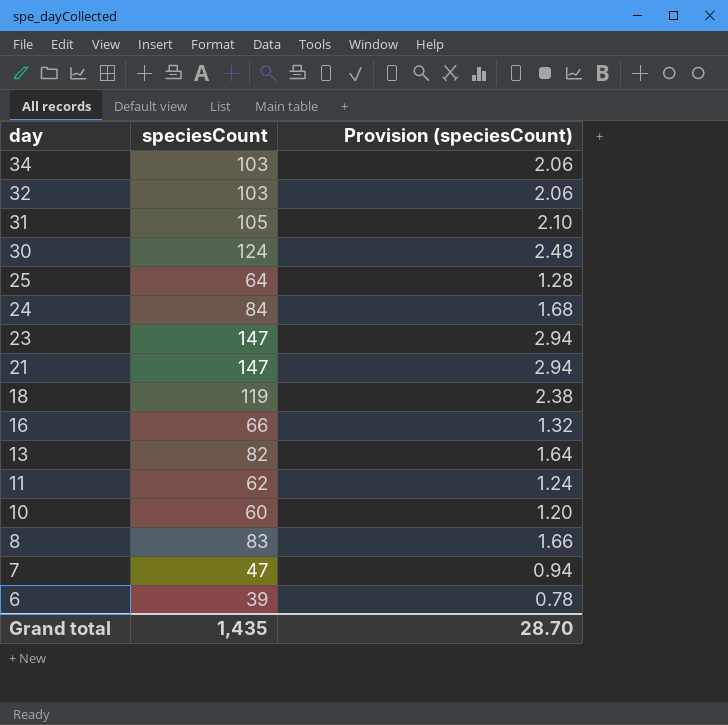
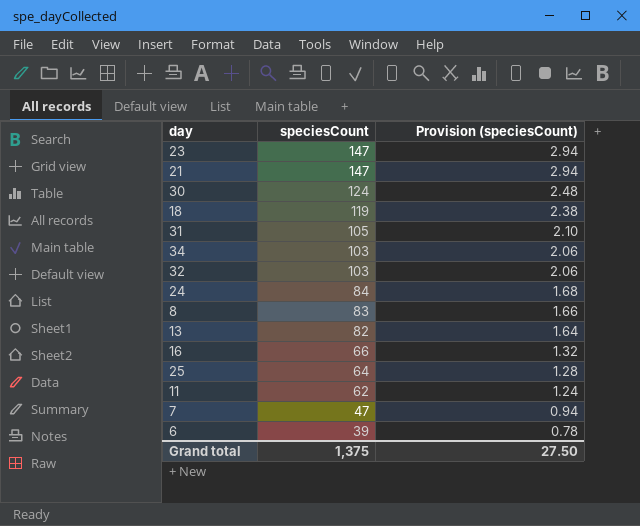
row order: day descending -> speciesCount descending
row 10: 60 | 1.20 -> none
Grand total | speciesCount: 1,435 -> 1,375
Grand total | Provision (speciesCount): 28.70 -> 27.50

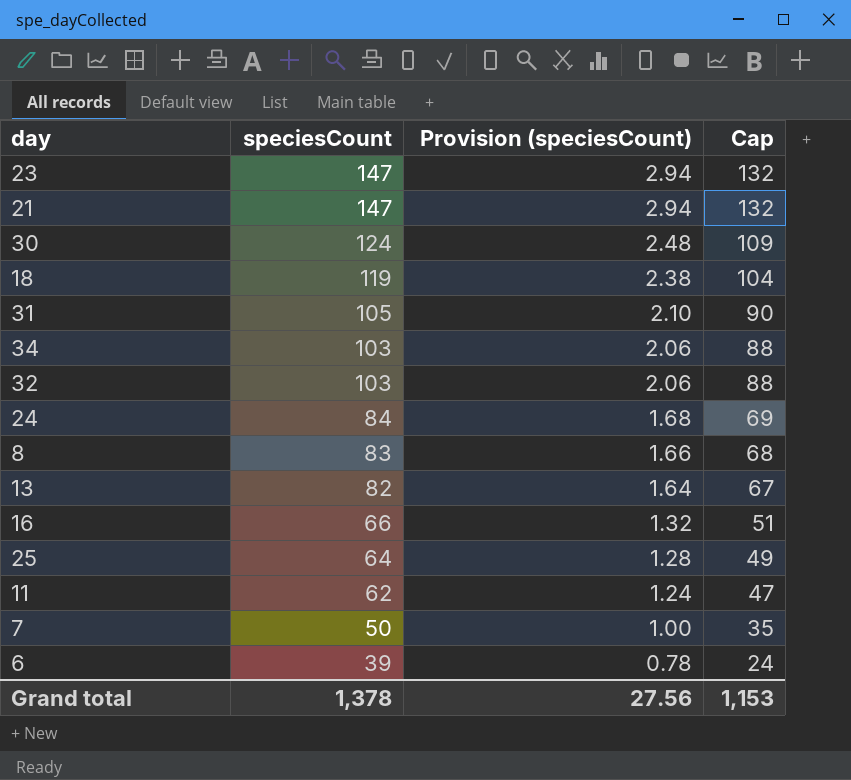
column Cap | formula: none -> [speciesCount] - 15
7 | speciesCount: 47 -> 50
7 | Provision (speciesCount): 0.94 -> 1.00
Grand total | speciesCount: 1,375 -> 1,378
Grand total | Provision (speciesCount): 27.50 -> 27.56

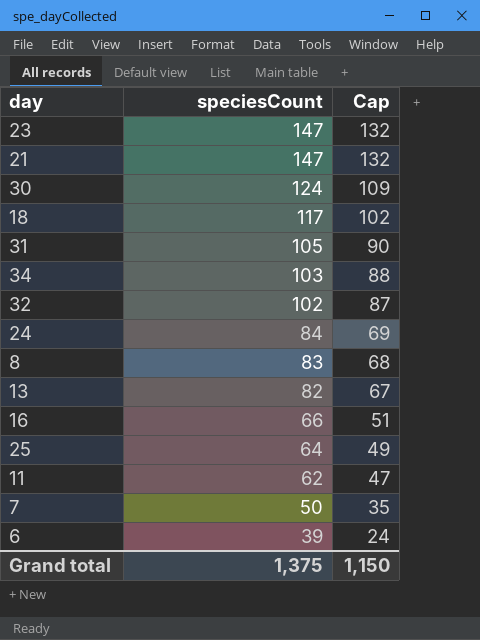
column Provision (speciesCount) | formula: [speciesCount] * 0.02 -> none
18 | speciesCount: 119 -> 117
18 | Cap: 104 -> 102
32 | speciesCount: 103 -> 102
32 | Cap: 88 -> 87
Grand total | speciesCount: 1,378 -> 1,375
Grand total | Cap: 1,153 -> 1,150

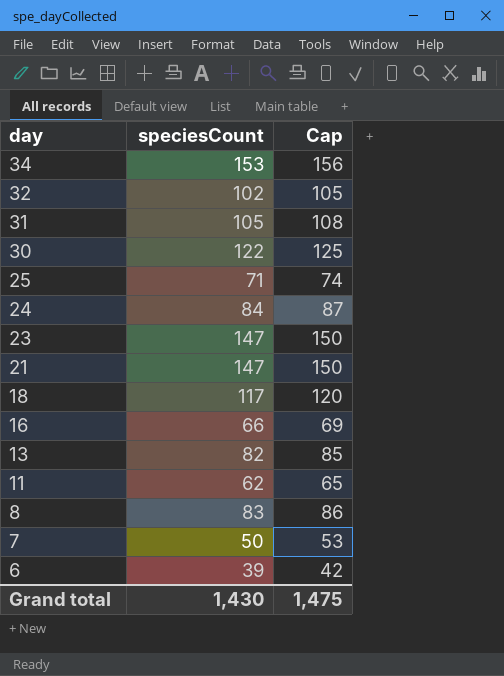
row order: speciesCount descending -> day descending
column Cap | formula: [speciesCount] - 15 -> [speciesCount] + 3
34 | speciesCount: 103 -> 153
30 | speciesCount: 124 -> 122
25 | speciesCount: 64 -> 71
Grand total | speciesCount: 1,375 -> 1,430
Grand total | Cap: 1,150 -> 1,475

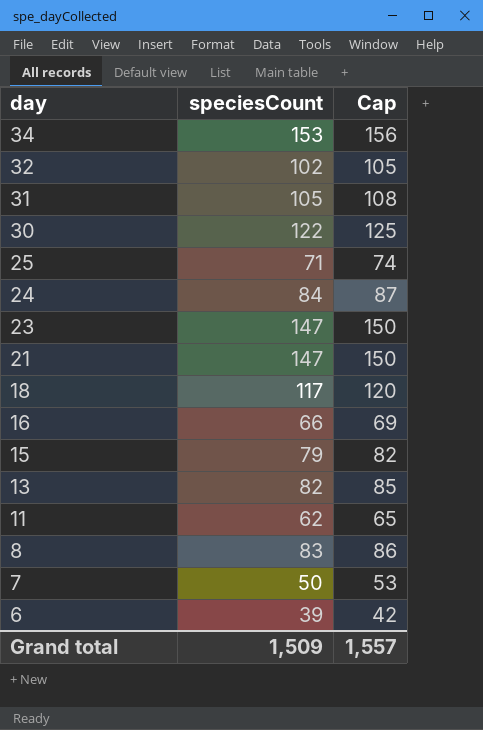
row 15: none -> 79 | 82
Grand total | speciesCount: 1,430 -> 1,509
Grand total | Cap: 1,475 -> 1,557

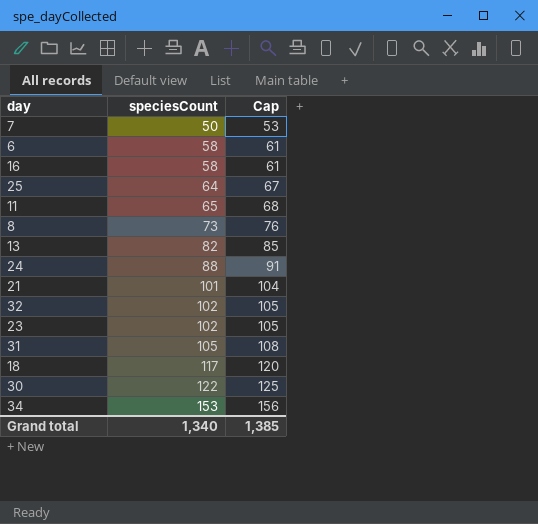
row order: day descending -> speciesCount ascending
row 15: 79 | 82 -> none
6 | speciesCount: 39 -> 58
6 | Cap: 42 -> 61
16 | speciesCount: 66 -> 58
16 | Cap: 69 -> 61
25 | speciesCount: 71 -> 64
25 | Cap: 74 -> 67
11 | speciesCount: 62 -> 65
11 | Cap: 65 -> 68
8 | speciesCount: 83 -> 73
8 | Cap: 86 -> 76
24 | speciesCount: 84 -> 88
24 | Cap: 87 -> 91
21 | speciesCount: 147 -> 101
21 | Cap: 150 -> 104
23 | speciesCount: 147 -> 102
23 | Cap: 150 -> 105
Grand total | speciesCount: 1,509 -> 1,340
Grand total | Cap: 1,557 -> 1,385

